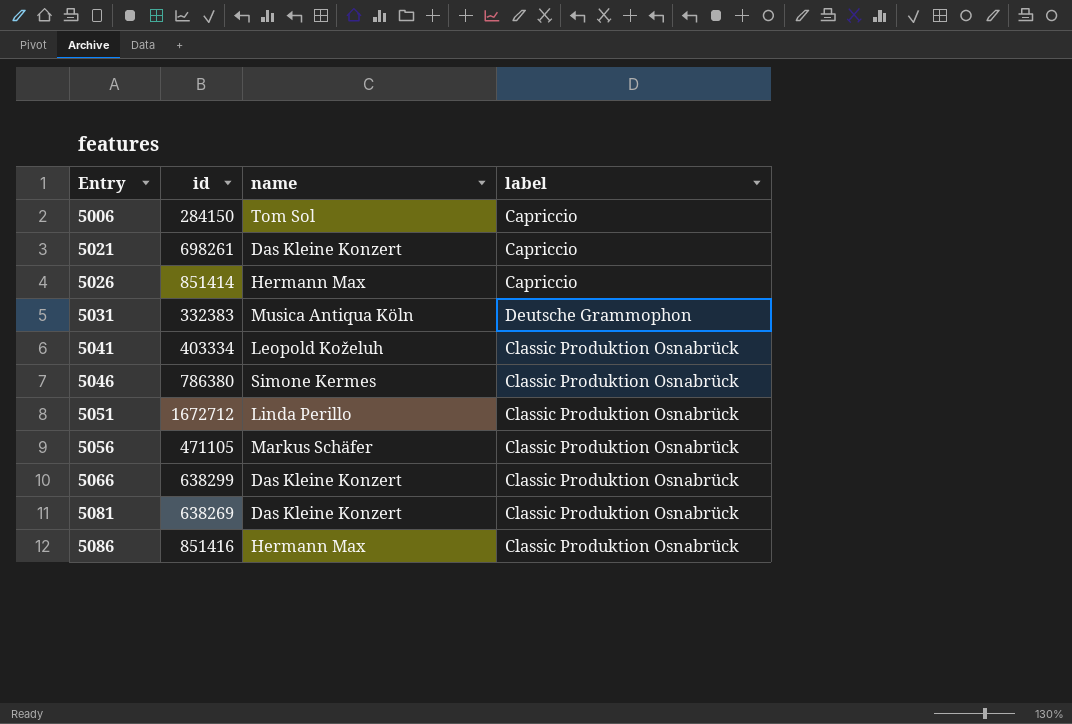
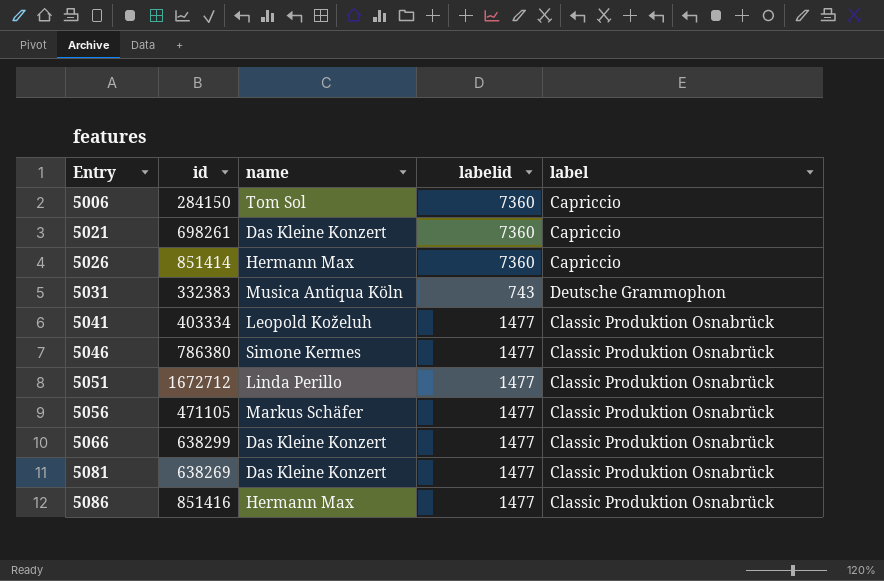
column labelid | position: none -> 4

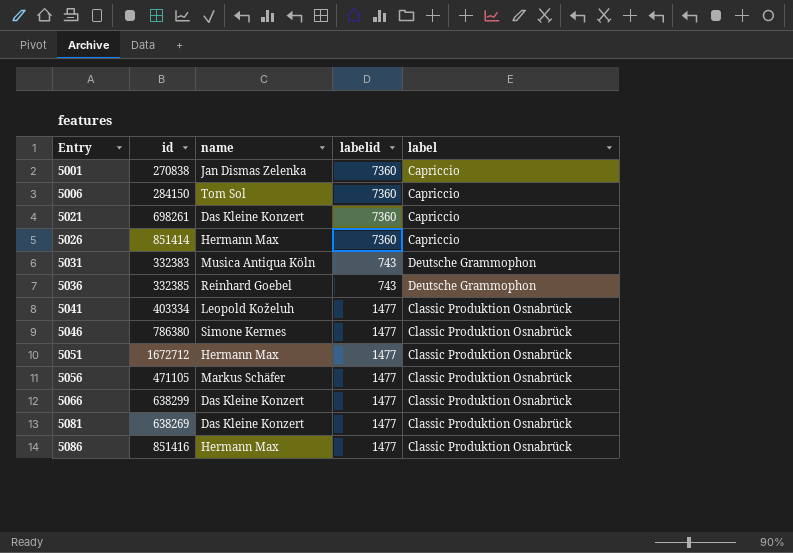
row 5001: none -> 270838 | Jan Dismas Zelenka | 7360 | Capriccio
row 5036: none -> 332385 | Reinhard Goebel | 743 | Deutsche Grammophon
5051 | name: Linda Perillo -> Hermann Max

